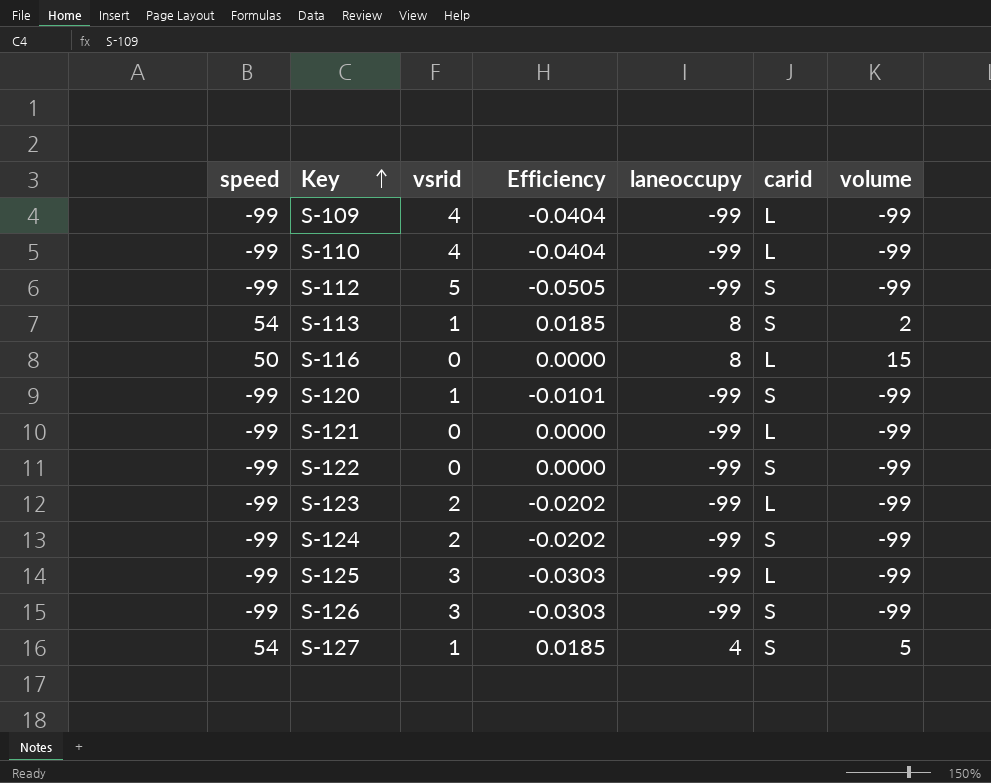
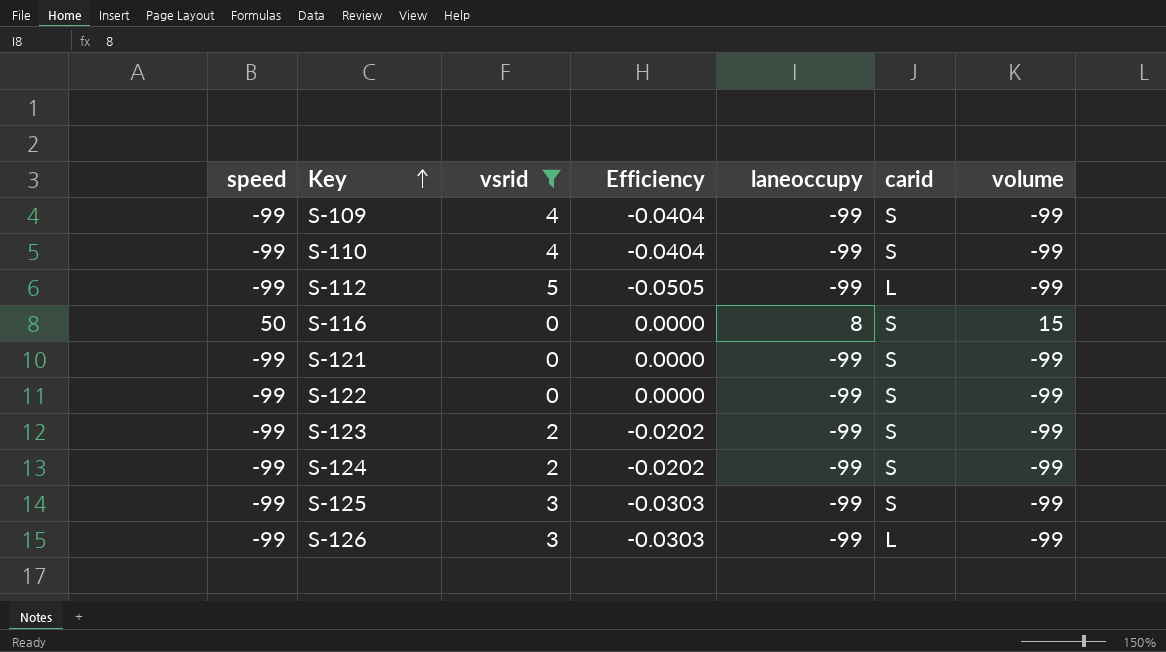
filter: none -> vsrid != 1
S-109 | carid: L -> S
S-110 | carid: L -> S
S-112 | carid: S -> L
S-116 | carid: L -> S
S-121 | carid: L -> S
S-123 | carid: L -> S
S-125 | carid: L -> S
S-126 | carid: S -> L

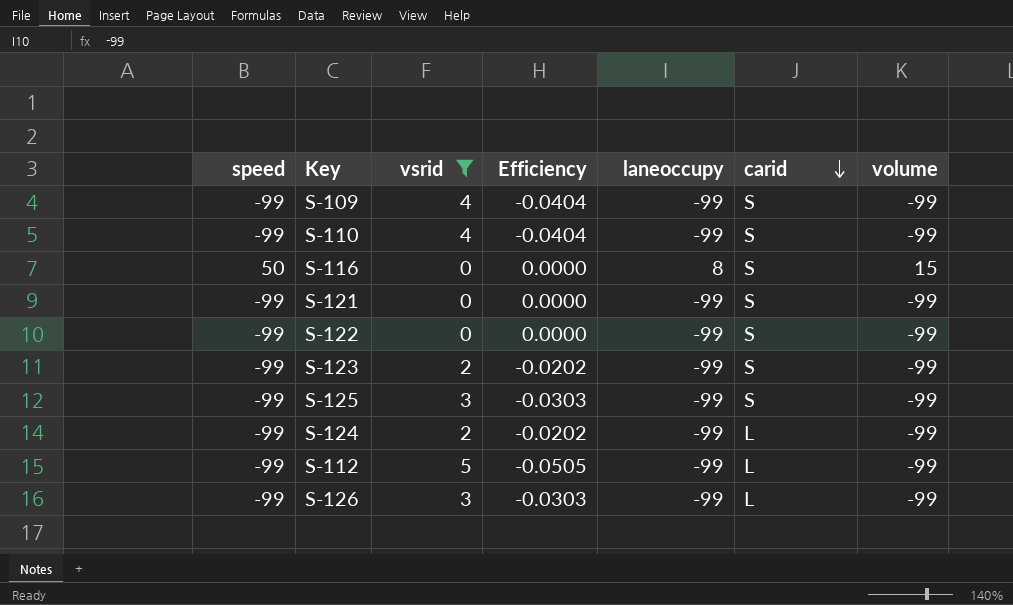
row order: Key ascending -> carid descending
S-124 | carid: S -> L

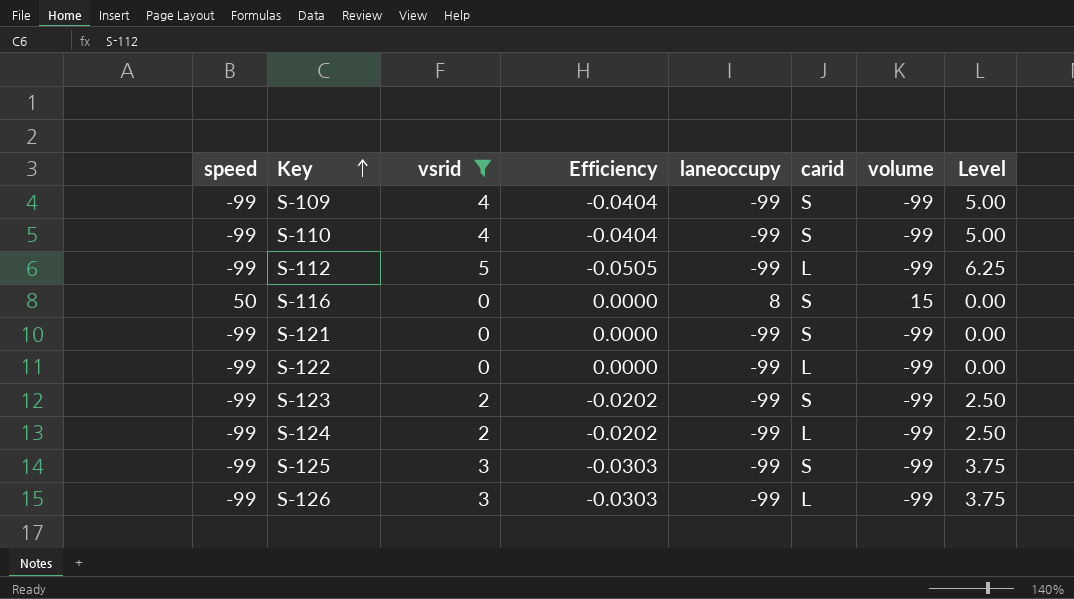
row order: carid descending -> Key ascending
column Level | formula: none -> [vsrid] * 1.25
S-122 | carid: S -> L

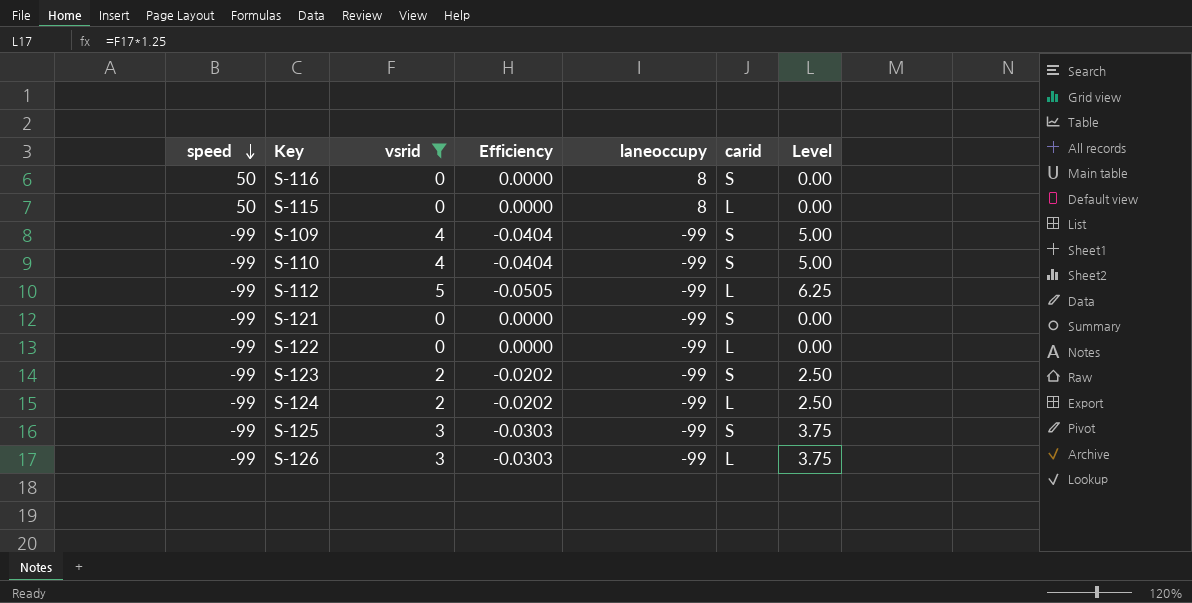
row order: Key ascending -> speed descending
column volume | position: 7 -> none
row S-115: none -> 50 | 0 | 0.0000 | 8 | L | 0.00

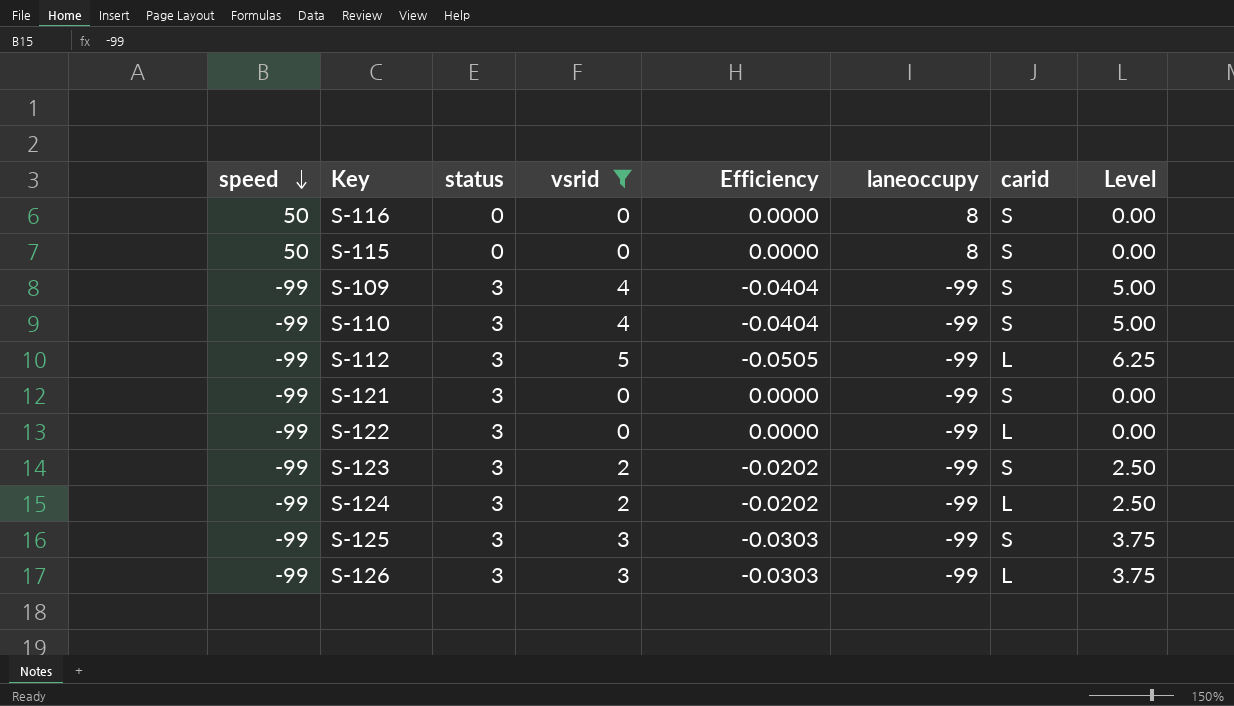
column status | position: none -> 3
S-115 | carid: L -> S

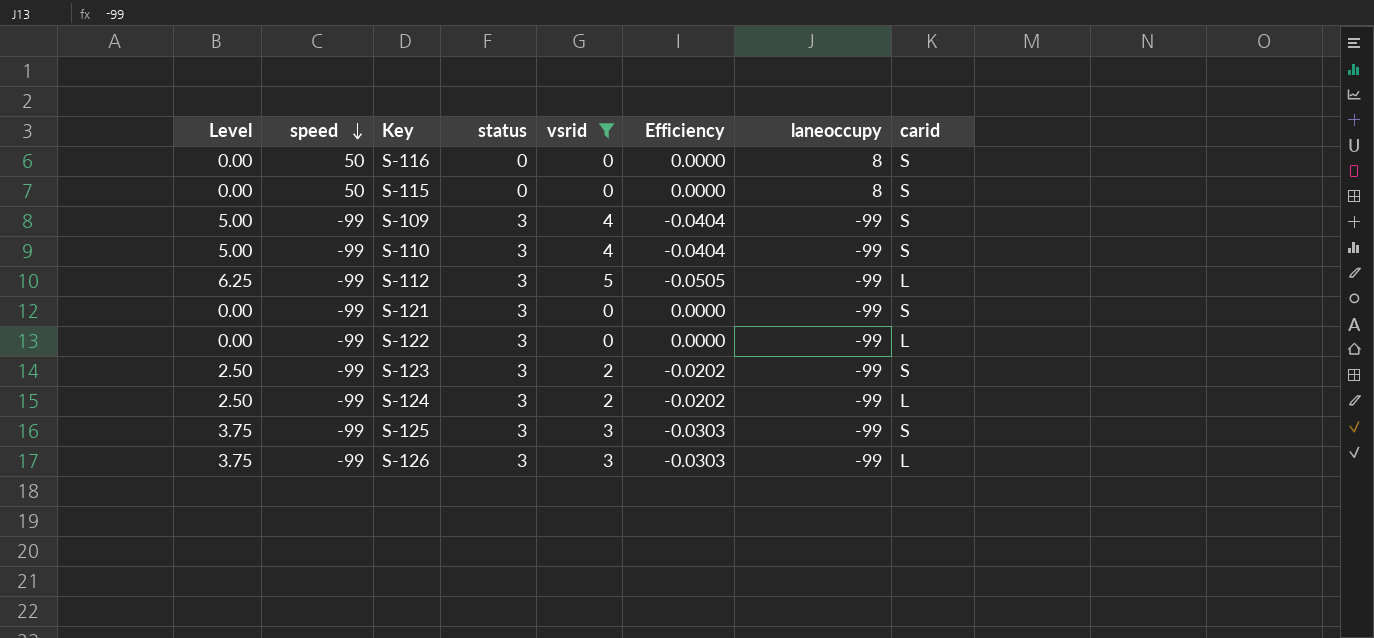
column Level | position: 8 -> 1

